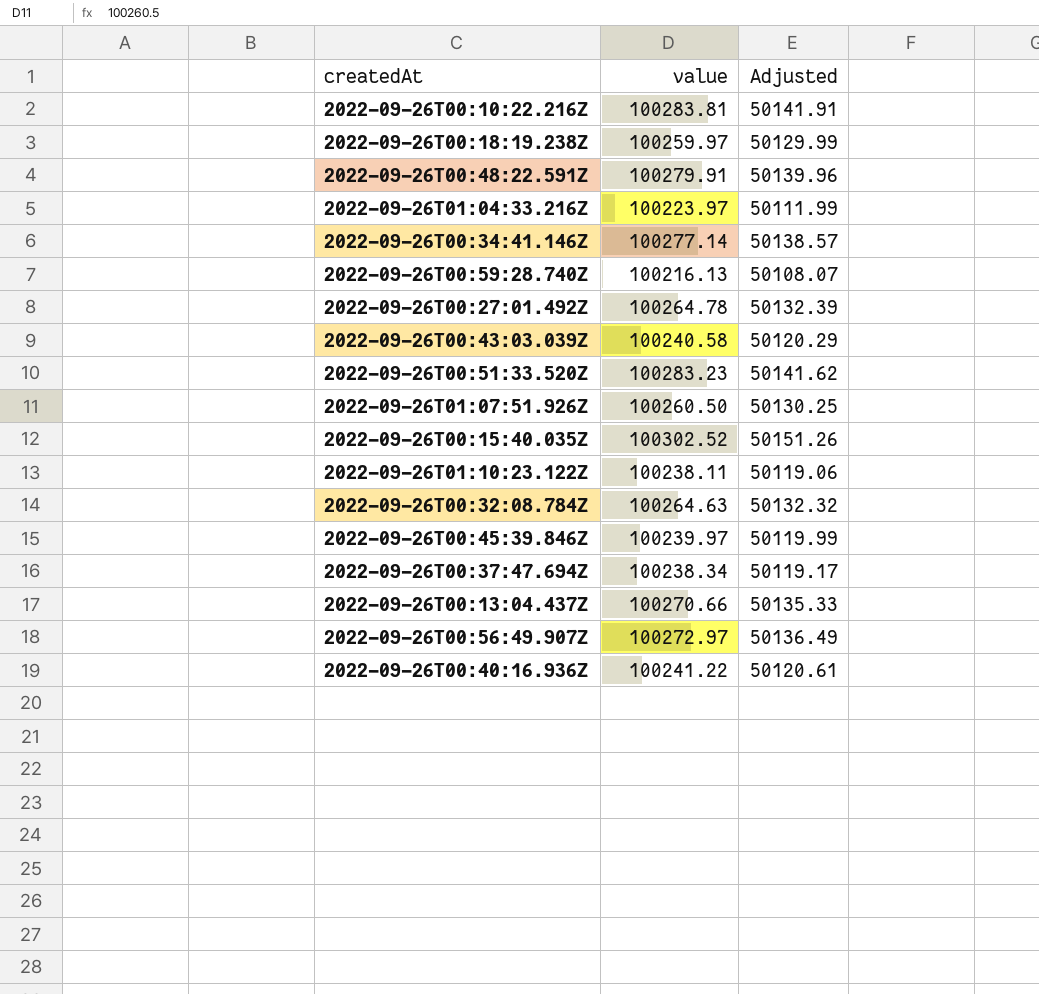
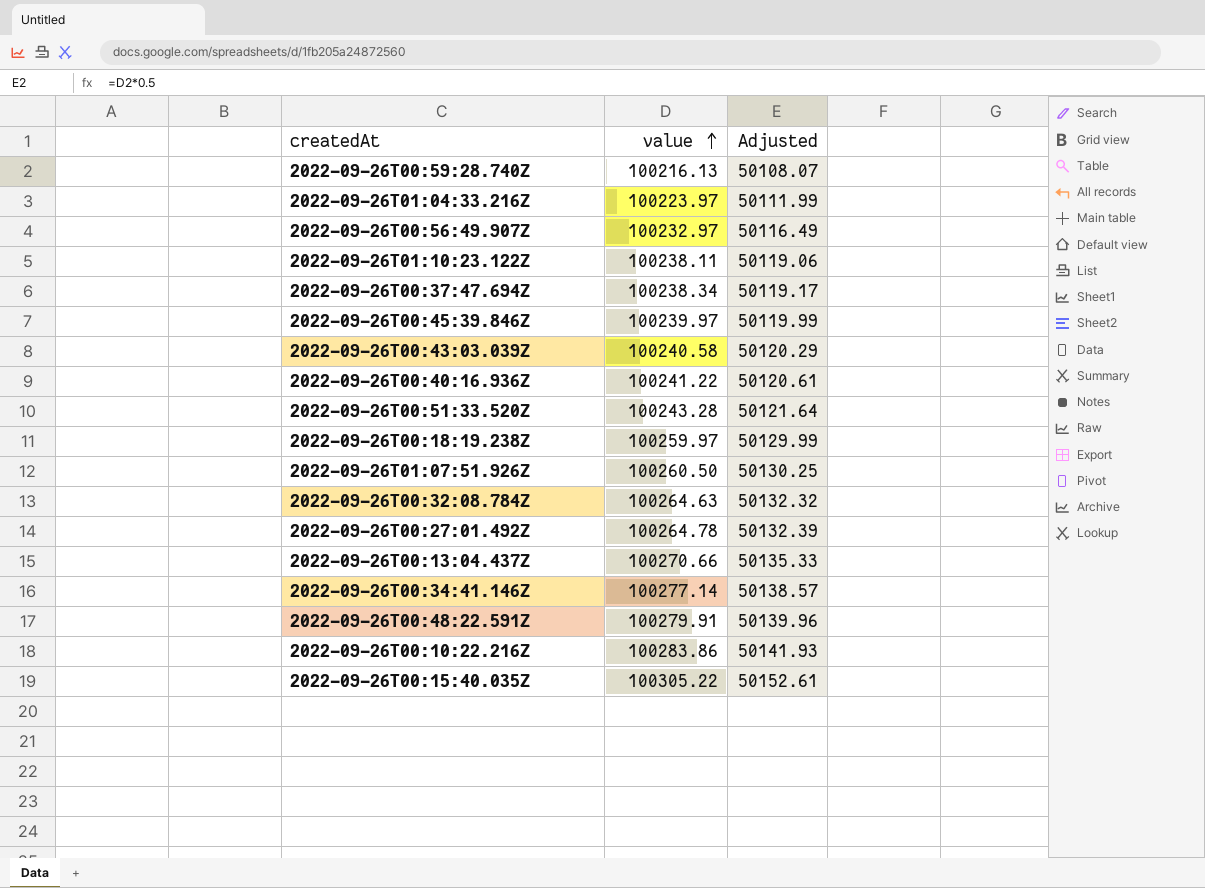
row order: none -> value ascending
2022-09-26T00:56:49.907Z | value: 100272.97 -> 100232.97
2022-09-26T00:56:49.907Z | Adjusted: 50136.49 -> 50116.49
2022-09-26T00:51:33.520Z | value: 100283.23 -> 100243.28
2022-09-26T00:51:33.520Z | Adjusted: 50141.62 -> 50121.64
2022-09-26T00:10:22.216Z | value: 100283.81 -> 100283.86
2022-09-26T00:10:22.216Z | Adjusted: 50141.91 -> 50141.93
2022-09-26T00:15:40.035Z | value: 100302.52 -> 100305.22
2022-09-26T00:15:40.035Z | Adjusted: 50151.26 -> 50152.61

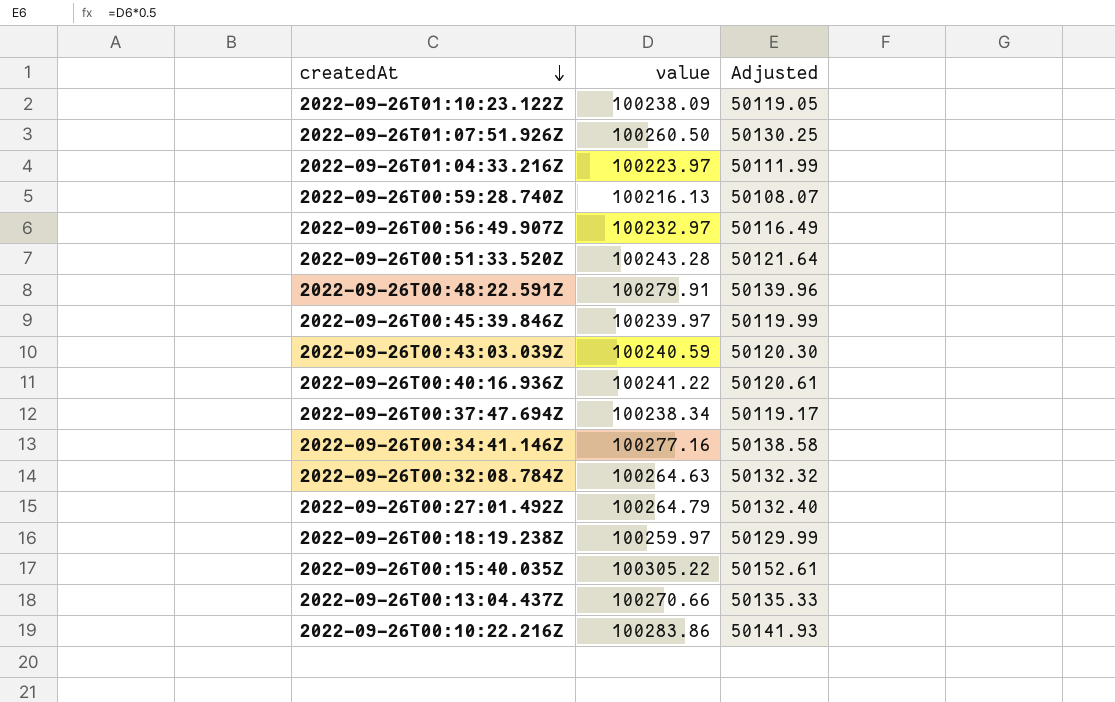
row order: value ascending -> createdAt descending
2022-09-26T01:10:23.122Z | value: 100238.11 -> 100238.09
2022-09-26T01:10:23.122Z | Adjusted: 50119.06 -> 50119.05
2022-09-26T00:43:03.039Z | value: 100240.58 -> 100240.59
2022-09-26T00:43:03.039Z | Adjusted: 50120.29 -> 50120.30
2022-09-26T00:34:41.146Z | value: 100277.14 -> 100277.16
2022-09-26T00:34:41.146Z | Adjusted: 50138.57 -> 50138.58
2022-09-26T00:27:01.492Z | value: 100264.78 -> 100264.79
2022-09-26T00:27:01.492Z | Adjusted: 50132.39 -> 50132.40

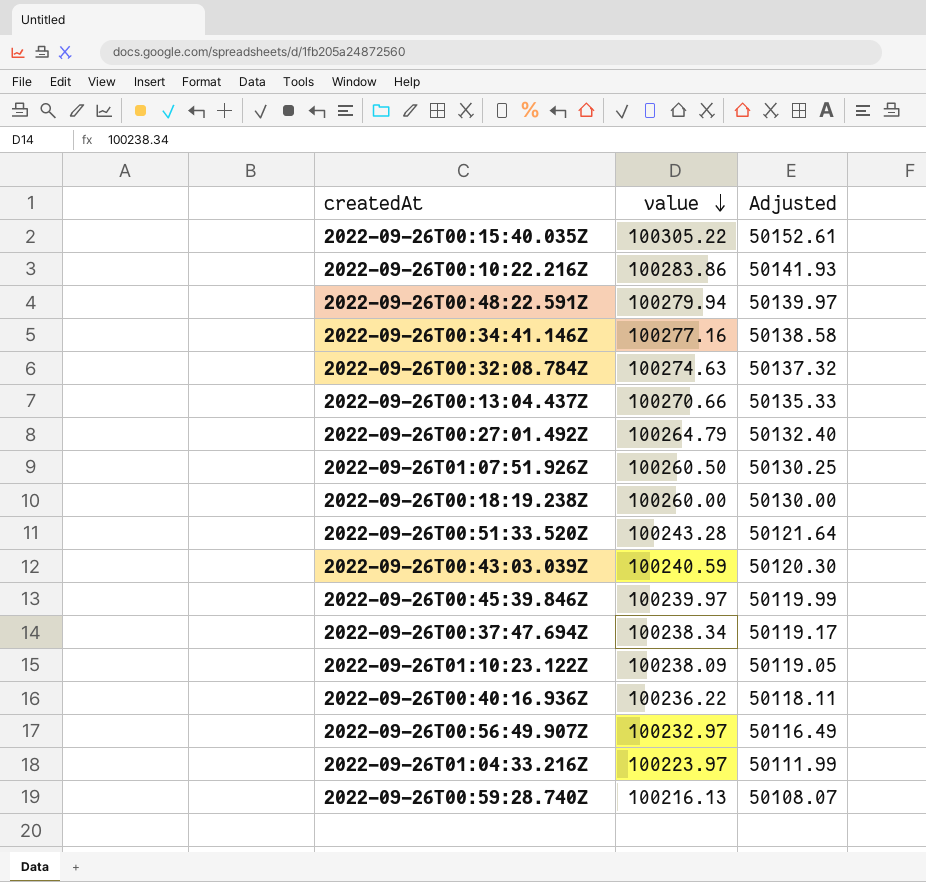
row order: createdAt descending -> value descending
2022-09-26T00:48:22.591Z | value: 100279.91 -> 100279.94
2022-09-26T00:48:22.591Z | Adjusted: 50139.96 -> 50139.97
2022-09-26T00:32:08.784Z | value: 100264.63 -> 100274.63
2022-09-26T00:32:08.784Z | Adjusted: 50132.32 -> 50137.32
2022-09-26T00:18:19.238Z | value: 100259.97 -> 100260.00
2022-09-26T00:18:19.238Z | Adjusted: 50129.99 -> 50130.00
2022-09-26T00:40:16.936Z | value: 100241.22 -> 100236.22
2022-09-26T00:40:16.936Z | Adjusted: 50120.61 -> 50118.11

